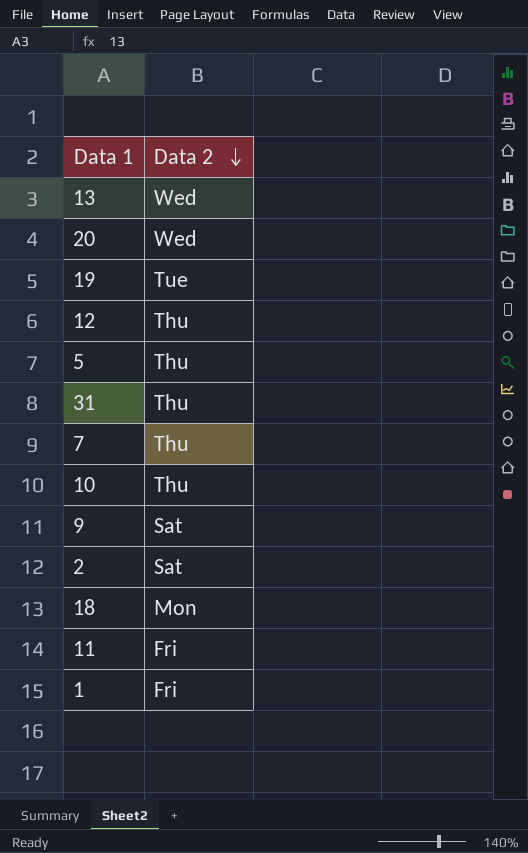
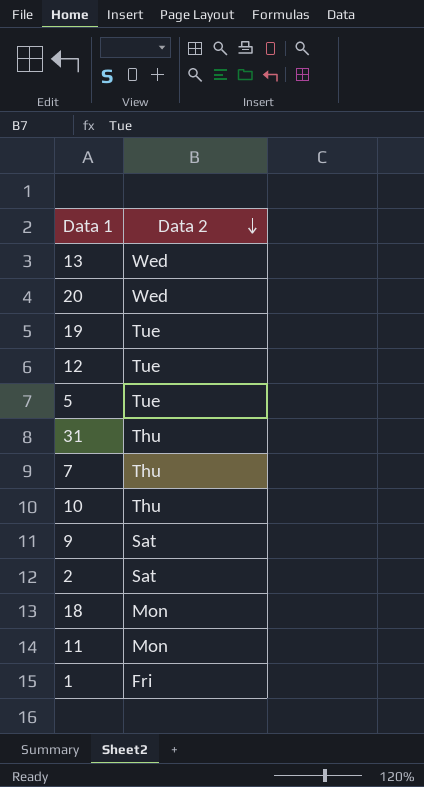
12 | Data 2: Thu -> Tue
5 | Data 2: Thu -> Tue
11 | Data 2: Fri -> Mon

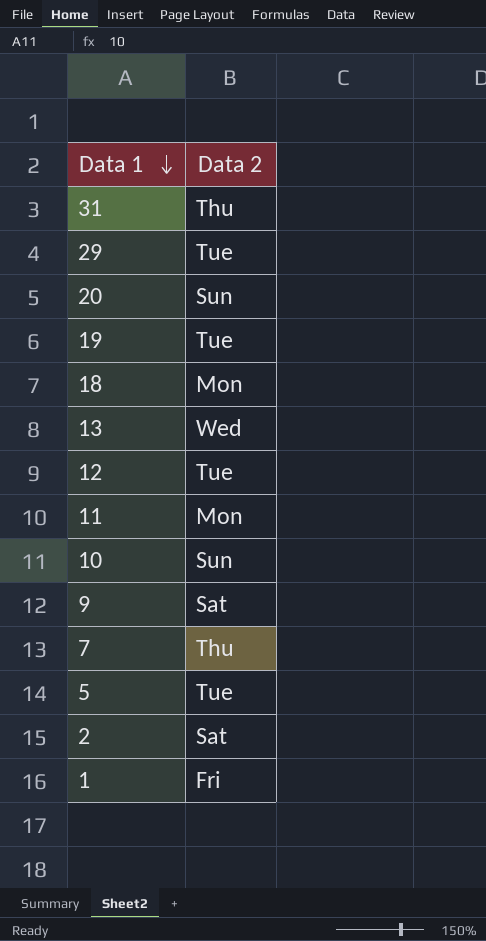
row order: Data 2 descending -> Data 1 descending
row 29: none -> Tue
20 | Data 2: Wed -> Sun
10 | Data 2: Thu -> Sun

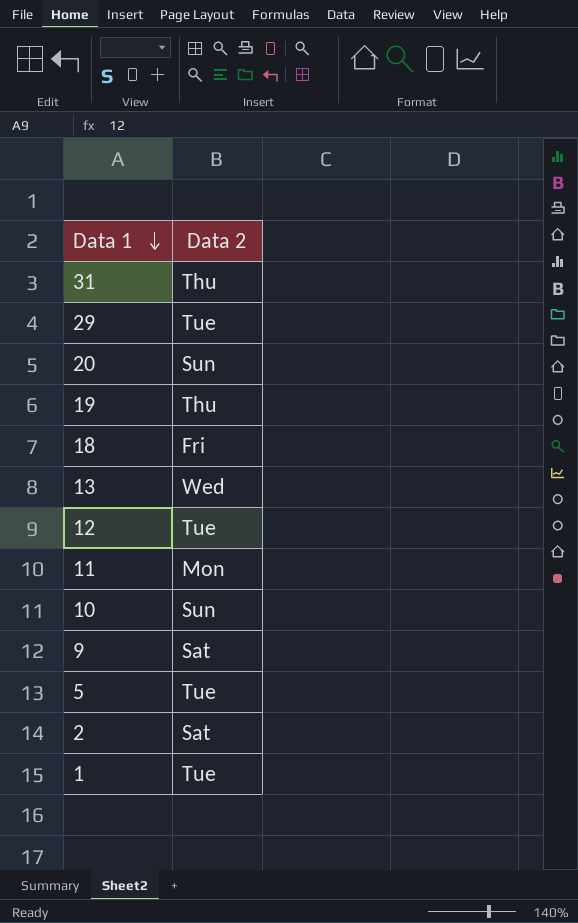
row 7: Thu -> none
19 | Data 2: Tue -> Thu
18 | Data 2: Mon -> Fri
1 | Data 2: Fri -> Tue

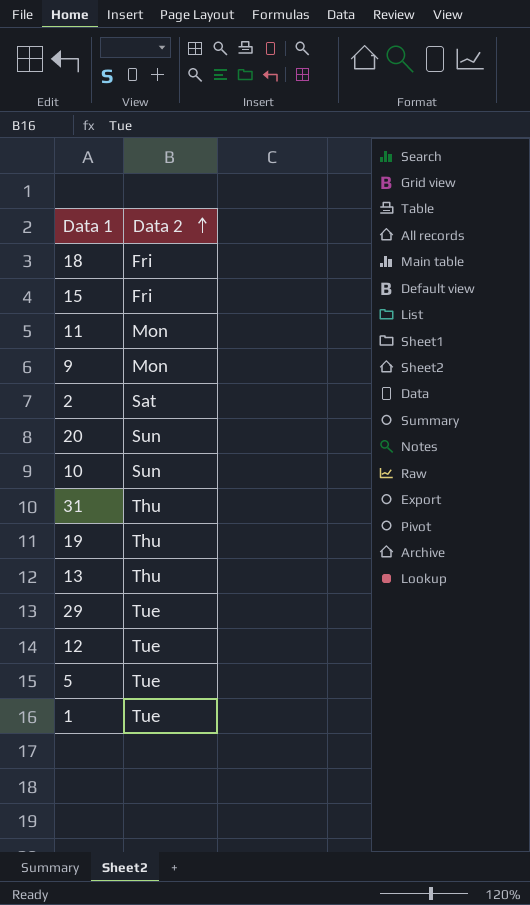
row order: Data 1 descending -> Data 2 ascending
row 15: none -> Fri
9 | Data 2: Sat -> Mon
13 | Data 2: Wed -> Thu

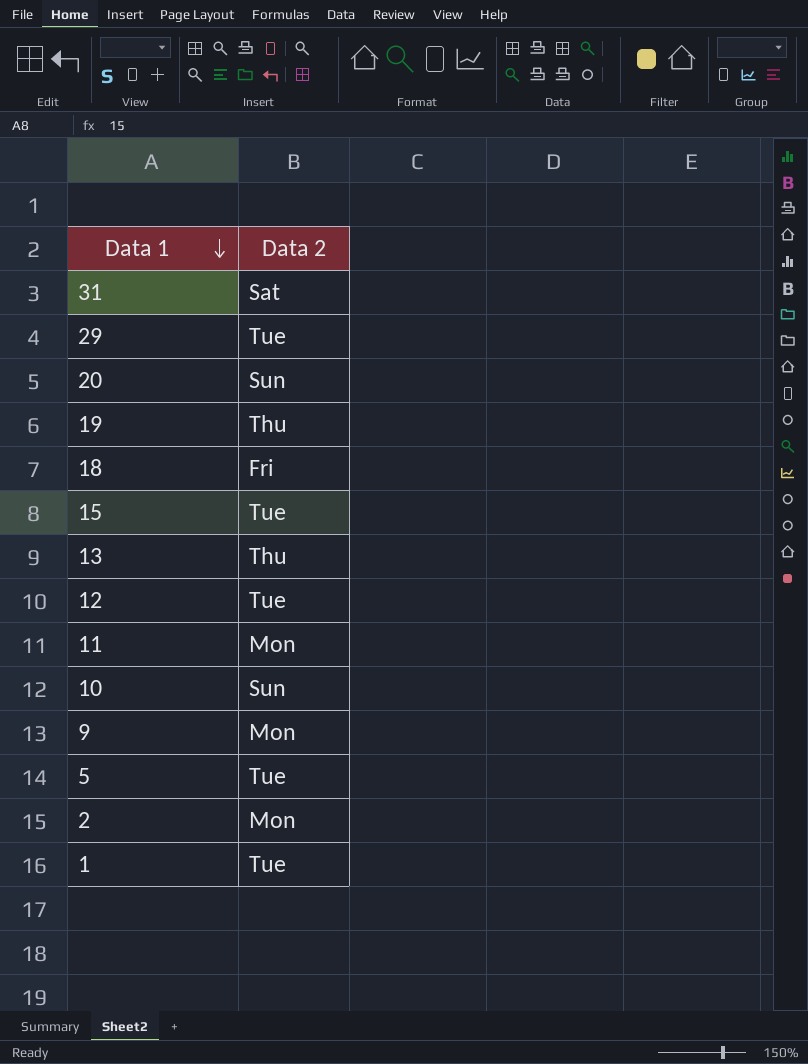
row order: Data 2 ascending -> Data 1 descending
31 | Data 2: Thu -> Sat
15 | Data 2: Fri -> Tue
2 | Data 2: Sat -> Mon

